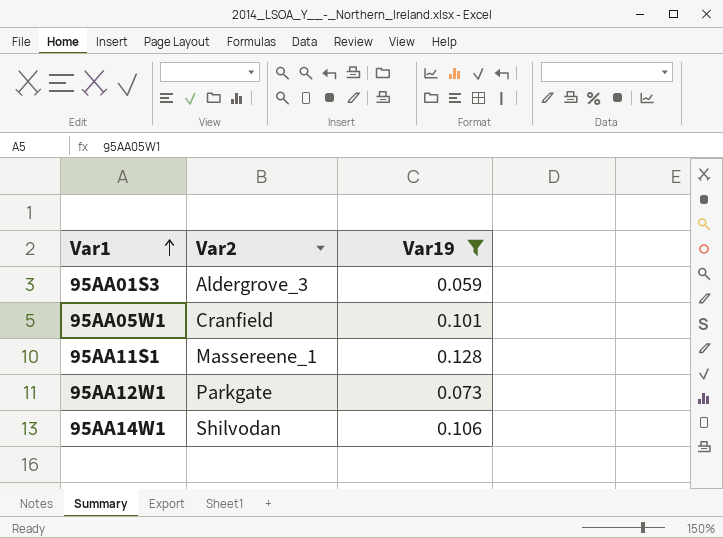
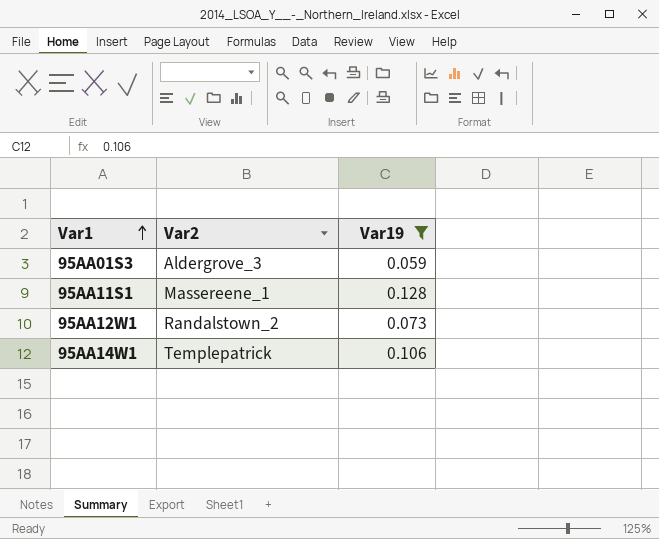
row 95AA05W1: Cranfield | 0.101 -> none
95AA12W1 | Var2: Parkgate -> Randalstown_2
95AA14W1 | Var2: Shilvodan -> Templepatrick

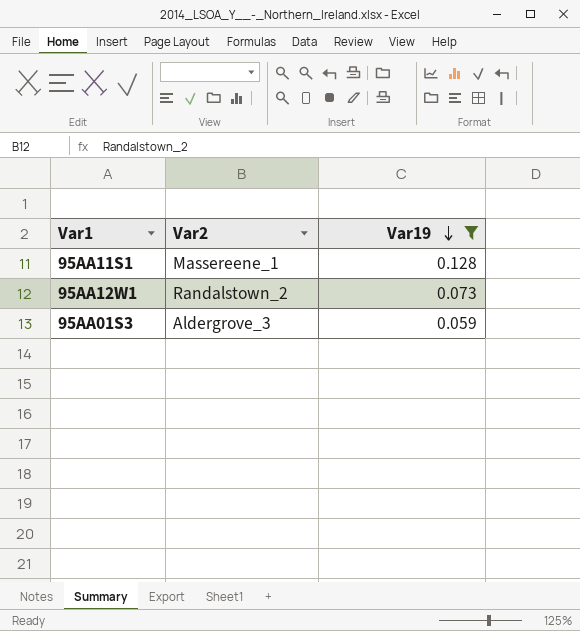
row order: Var1 ascending -> Var19 descending
row 95AA14W1: Templepatrick | 0.106 -> none

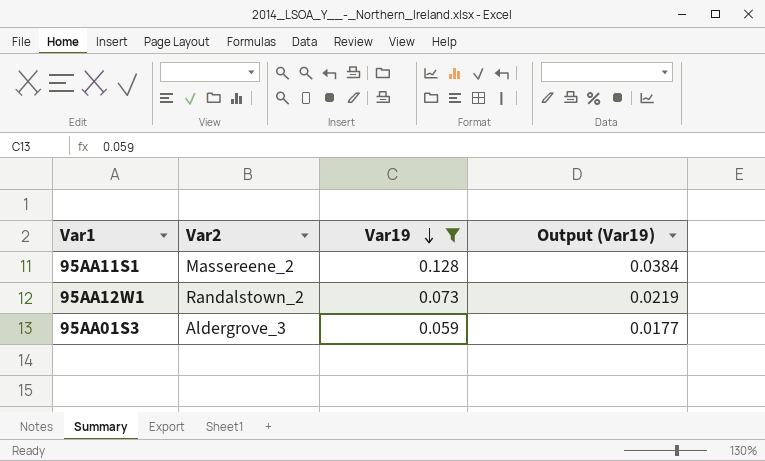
column Output (Var19) | formula: none -> [Var19] * 0.3
95AA11S1 | Var2: Massereene_1 -> Massereene_2

